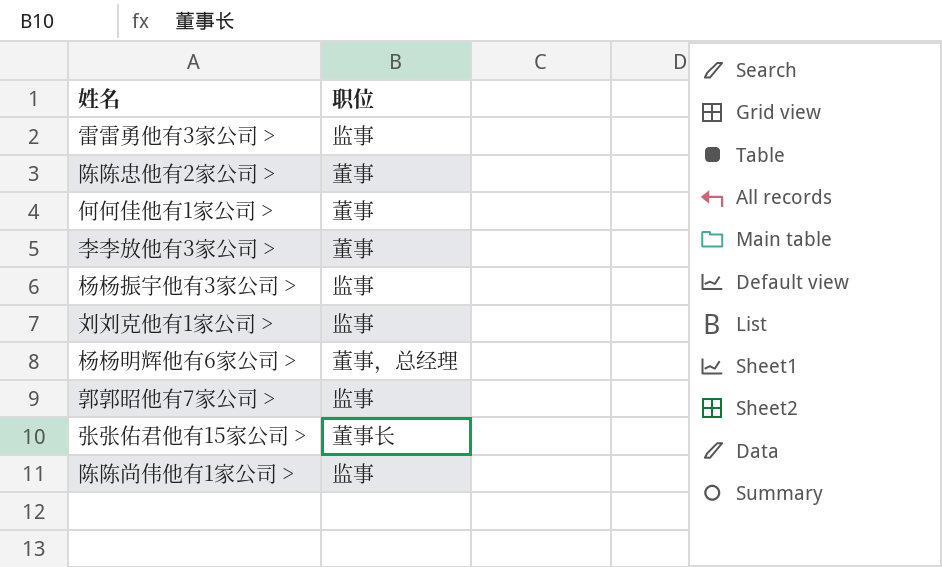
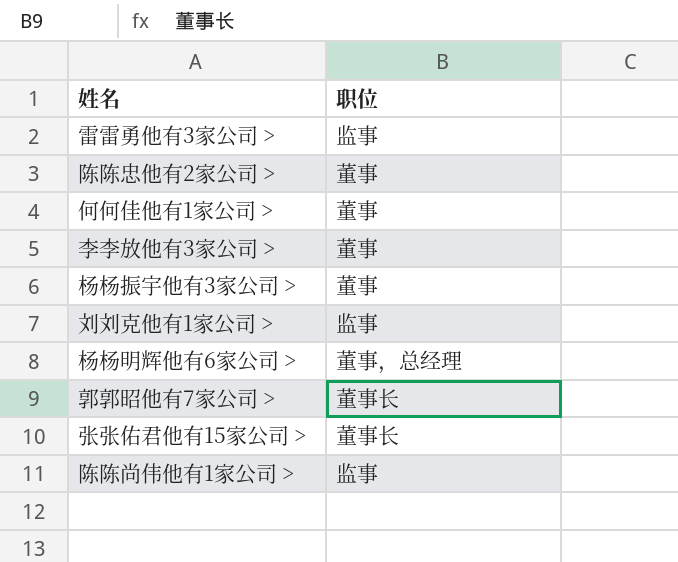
杨杨振宇他有3家公司 > | 职位: 监事 -> 董事
郭郭昭他有7家公司 > | 职位: 监事 -> 董事长

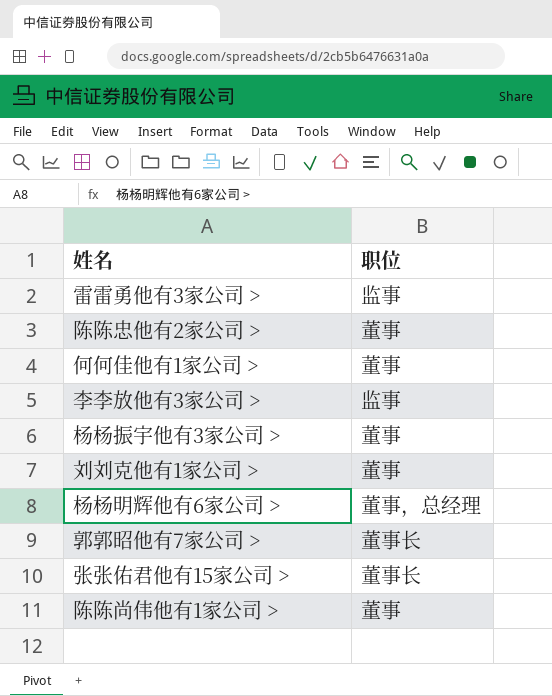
李李放他有3家公司 > | 职位: 董事 -> 监事
刘刘克他有1家公司 > | 职位: 监事 -> 董事
陈陈尚伟他有1家公司 > | 职位: 监事 -> 董事

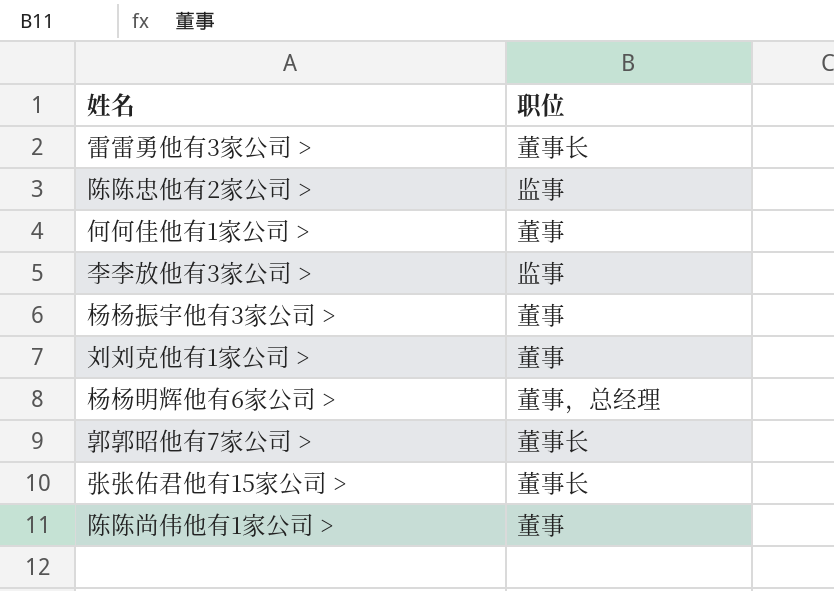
雷雷勇他有3家公司 > | 职位: 监事 -> 董事长
陈陈忠他有2家公司 > | 职位: 董事 -> 监事

